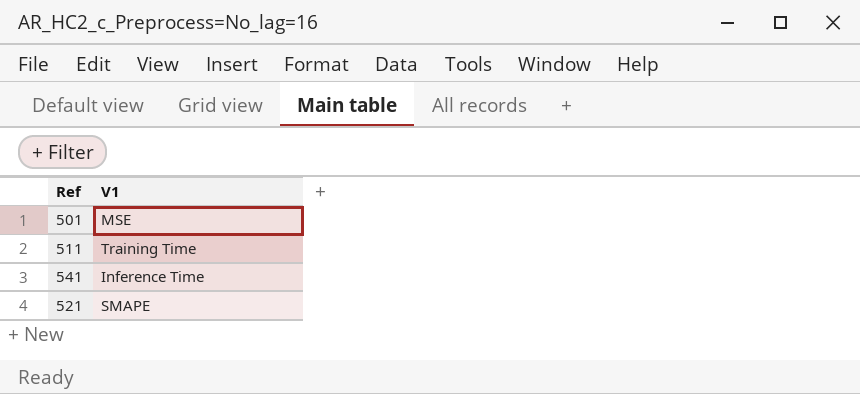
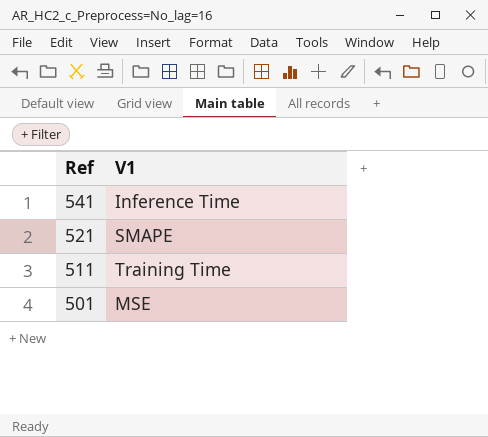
row order: none -> Ref descending

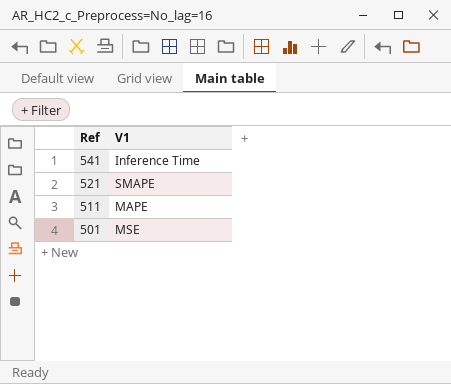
511 | V1: Training Time -> MAPE

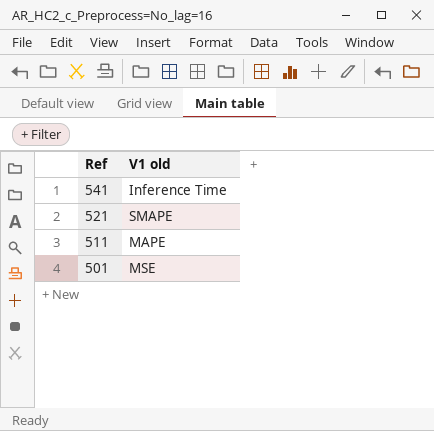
column name: V1 -> V1 old

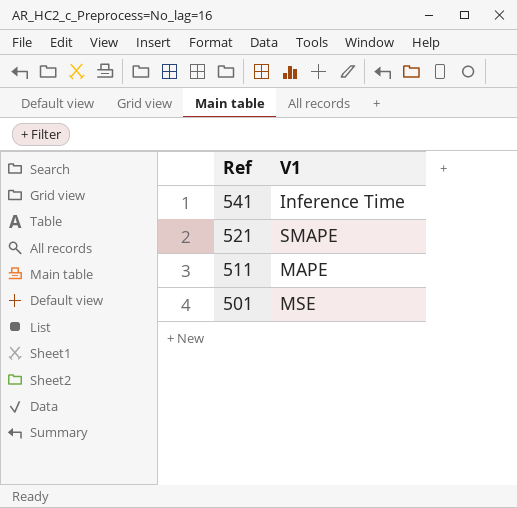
column name: V1 old -> V1

